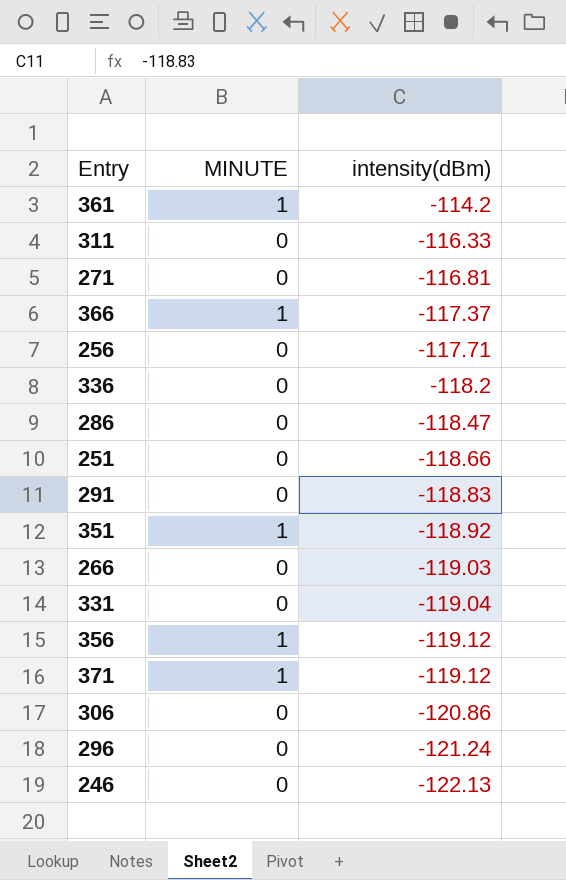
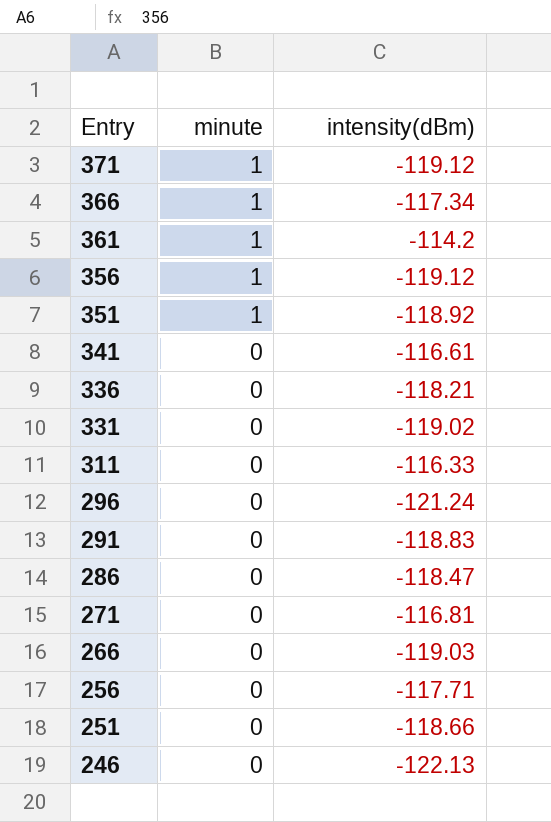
row order: intensity(dBm) descending -> Entry descending
column name: MINUTE -> minute
row 306: 0 | -120.86 -> none
366 | intensity(dBm): -117.37 -> -117.34
row 341: none -> 0 | -116.61
336 | intensity(dBm): -118.2 -> -118.21
331 | intensity(dBm): -119.04 -> -119.02

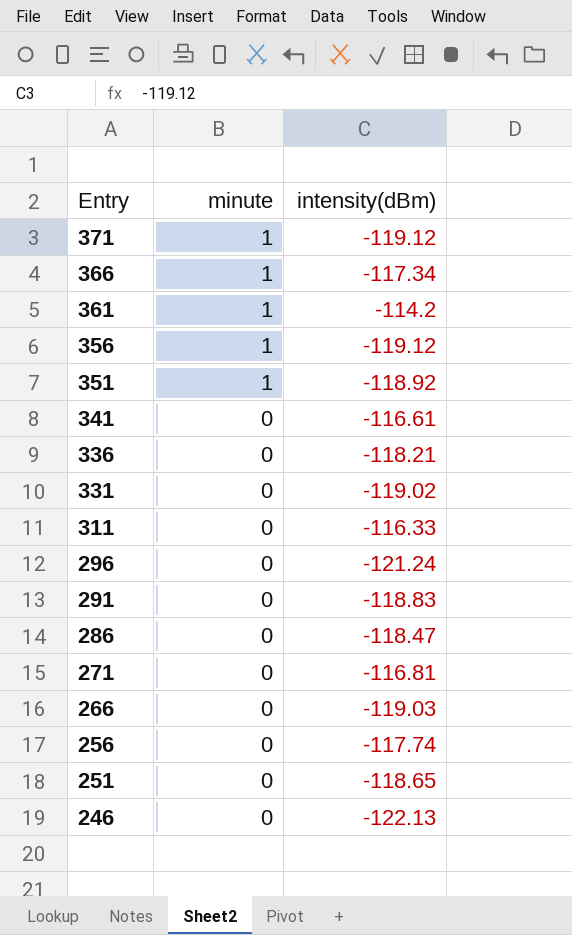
256 | intensity(dBm): -117.71 -> -117.74
251 | intensity(dBm): -118.66 -> -118.65

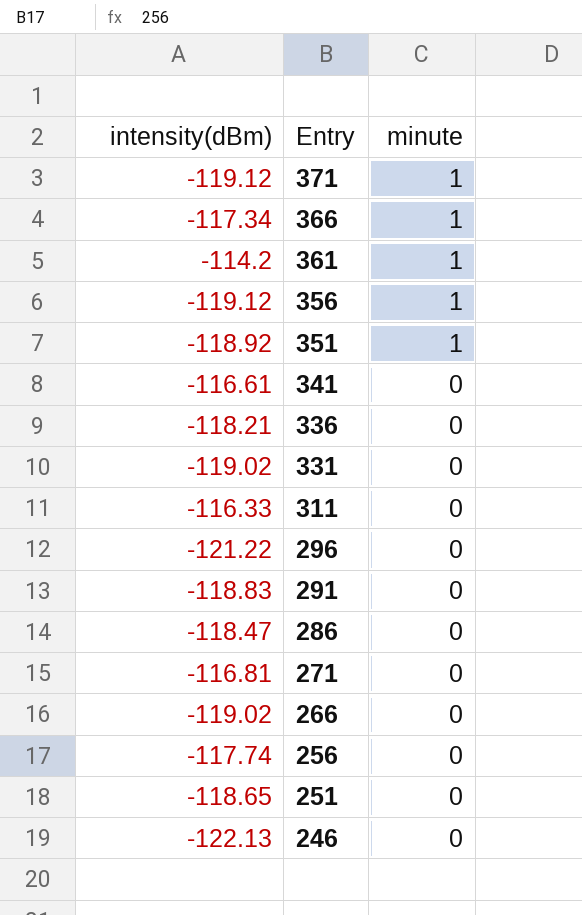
column intensity(dBm) | position: 3 -> 1
296 | intensity(dBm): -121.24 -> -121.22
266 | intensity(dBm): -119.03 -> -119.02

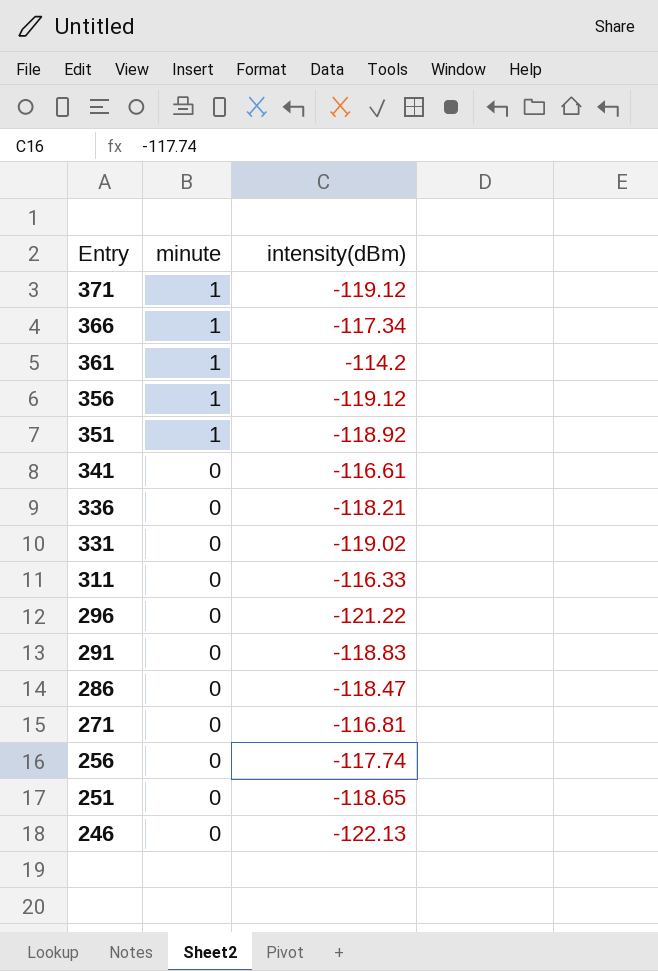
column intensity(dBm) | position: 1 -> 3
row 266: -119.02 | 0 -> none

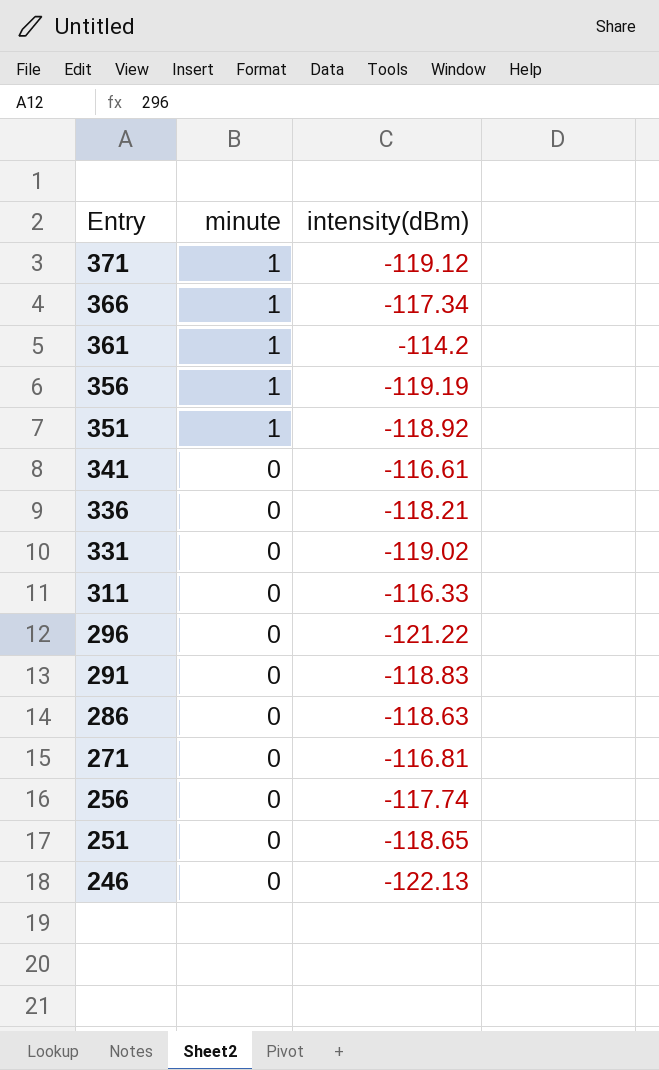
356 | intensity(dBm): -119.12 -> -119.19
286 | intensity(dBm): -118.47 -> -118.63

